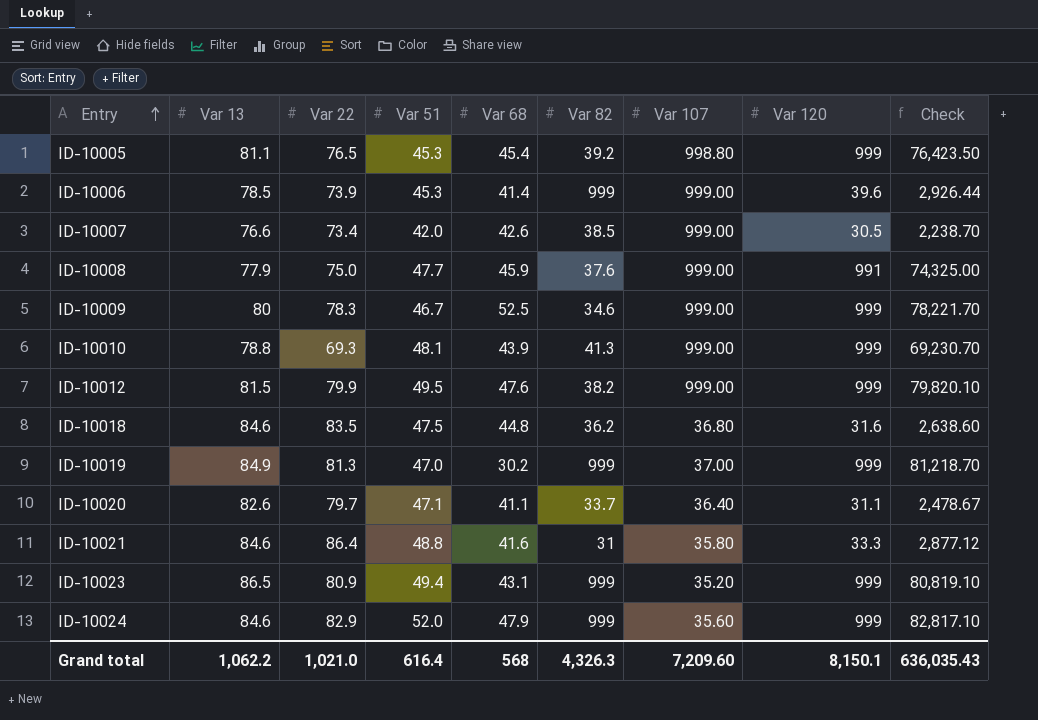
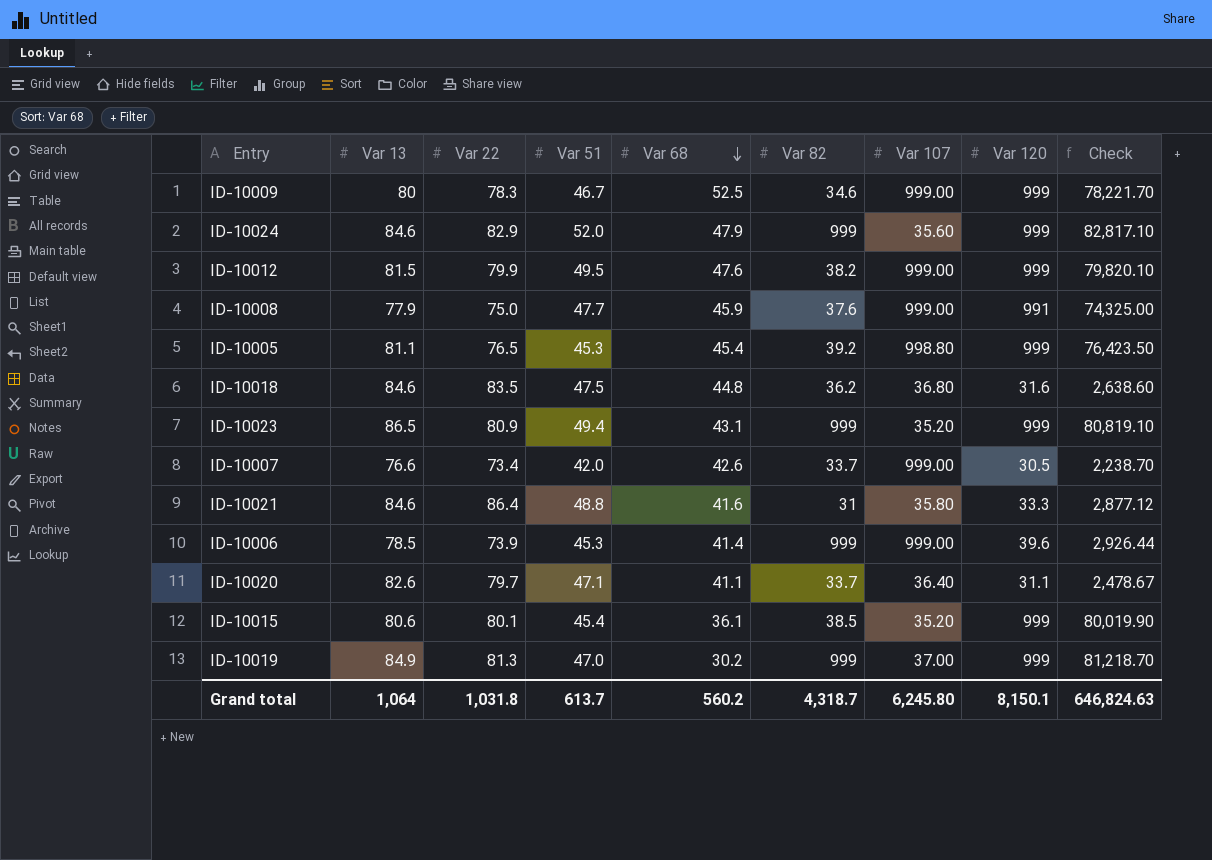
row order: Entry ascending -> Var 68 descending
row ID-10010: 78.8 | 69.3 | 48.1 | 43.9 | 41.3 | 999.00 | 999 | 69,230.70 -> none
ID-10007 | Var 82: 38.5 -> 33.7
row ID-10015: none -> 80.6 | 80.1 | 45.4 | 36.1 | 38.5 | 35.20 | 999 | 80,019.90
Grand total | Var 13: 1,062.2 -> 1,064
Grand total | Var 22: 1,021.0 -> 1,031.8
Grand total | Var 51: 616.4 -> 613.7
Grand total | Var 68: 568 -> 560.2
Grand total | Var 82: 4,326.3 -> 4,318.7
Grand total | Var 107: 7,209.60 -> 6,245.80
Grand total | Check: 636,035.43 -> 646,824.63

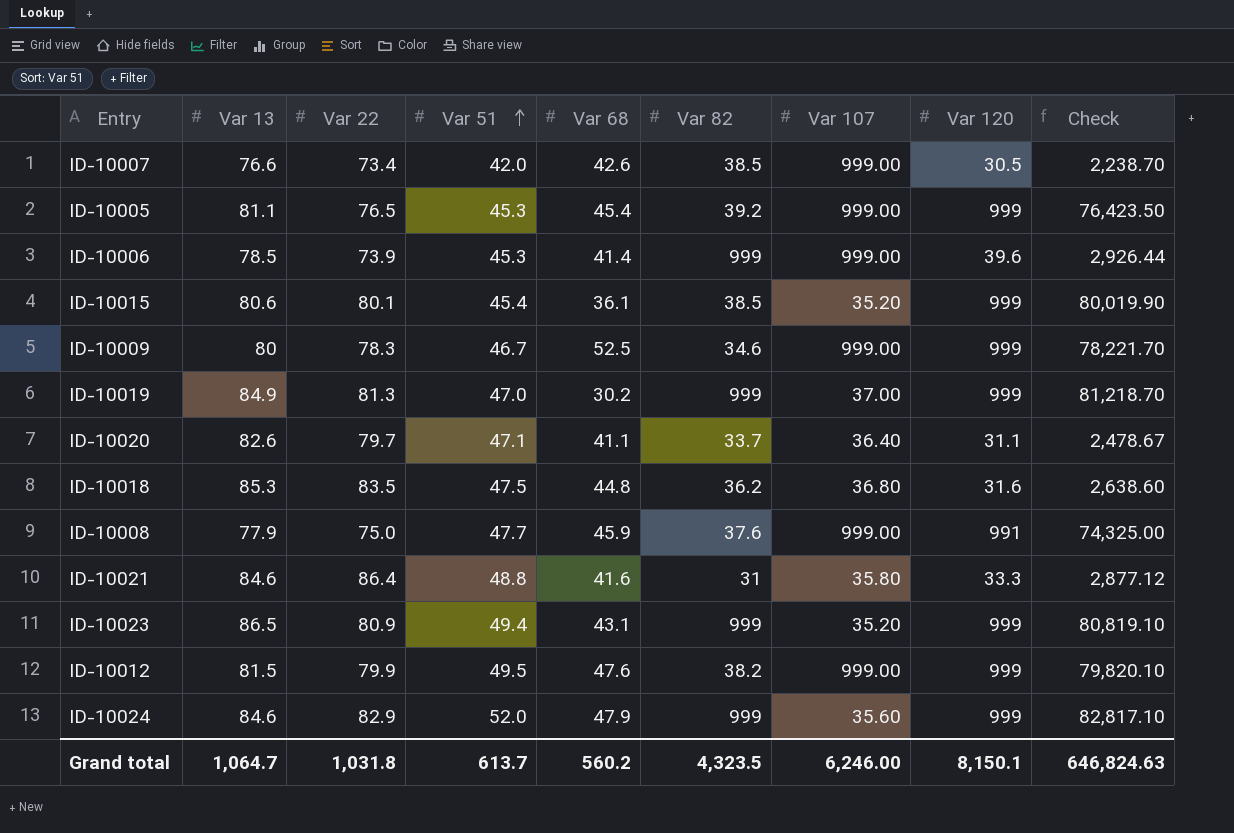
row order: Var 68 descending -> Var 51 ascending
ID-10007 | Var 82: 33.7 -> 38.5
ID-10005 | Var 107: 998.80 -> 999.00
ID-10018 | Var 13: 84.6 -> 85.3
Grand total | Var 13: 1,064 -> 1,064.7
Grand total | Var 82: 4,318.7 -> 4,323.5
Grand total | Var 107: 6,245.80 -> 6,246.00

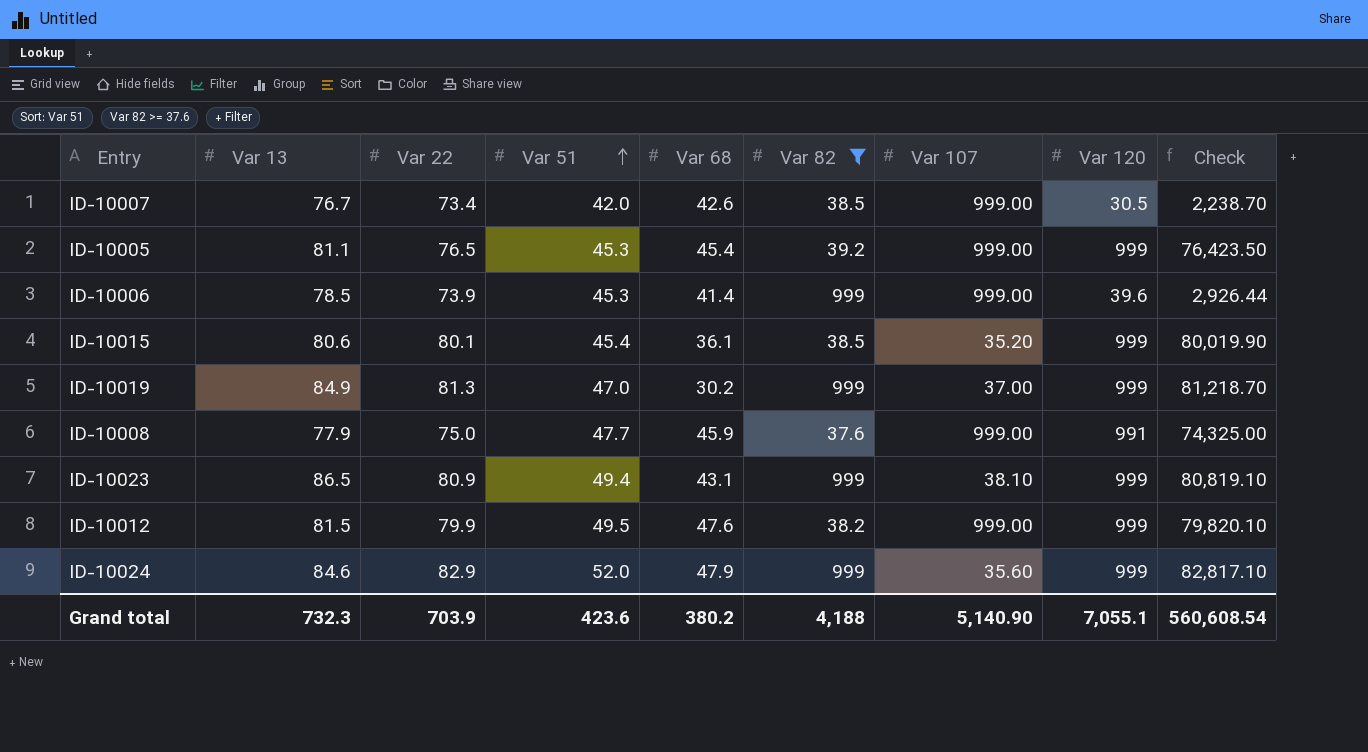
filter: none -> Var 82 >= 37.6
ID-10007 | Var 13: 76.6 -> 76.7
ID-10023 | Var 107: 35.20 -> 38.10
Grand total | Var 13: 1,064.7 -> 732.3
Grand total | Var 22: 1,031.8 -> 703.9
Grand total | Var 51: 613.7 -> 423.6
Grand total | Var 68: 560.2 -> 380.2
Grand total | Var 82: 4,323.5 -> 4,188
Grand total | Var 107: 6,246.00 -> 5,140.90
Grand total | Var 120: 8,150.1 -> 7,055.1
Grand total | Check: 646,824.63 -> 560,608.54

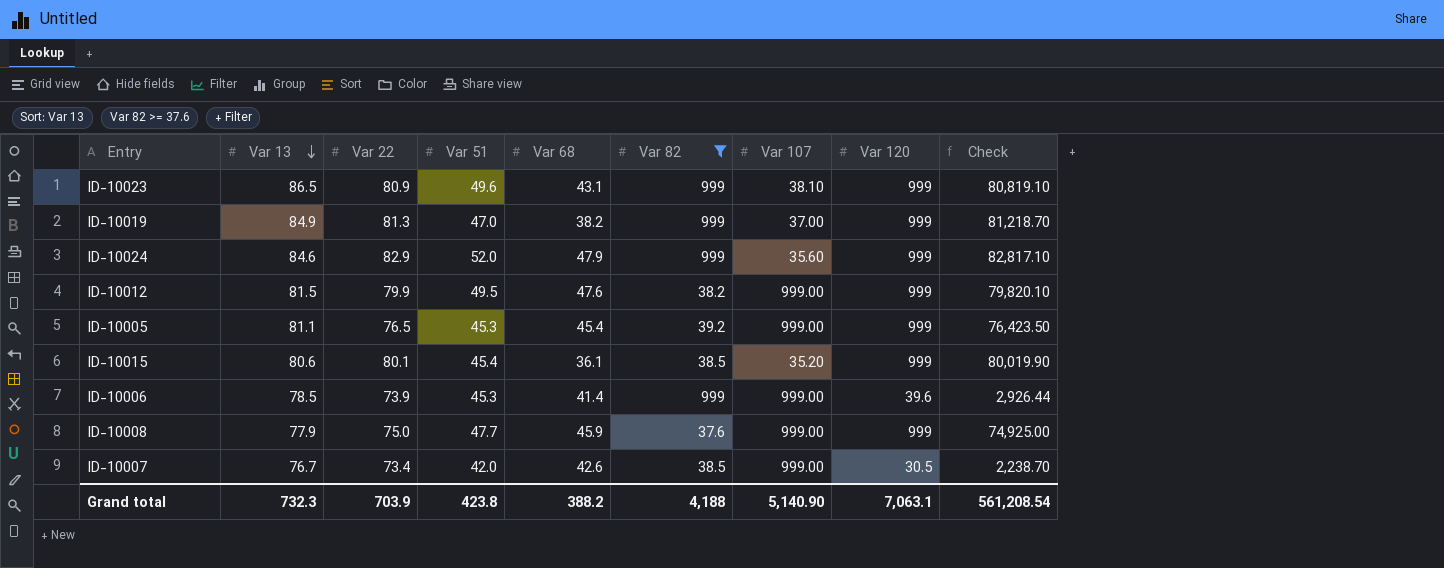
row order: Var 51 ascending -> Var 13 descending
ID-10023 | Var 51: 49.4 -> 49.6
ID-10019 | Var 68: 30.2 -> 38.2
ID-10008 | Var 120: 991 -> 999
ID-10008 | Check: 74,325.00 -> 74,925.00
Grand total | Var 51: 423.6 -> 423.8
Grand total | Var 68: 380.2 -> 388.2
Grand total | Var 120: 7,055.1 -> 7,063.1
Grand total | Check: 560,608.54 -> 561,208.54

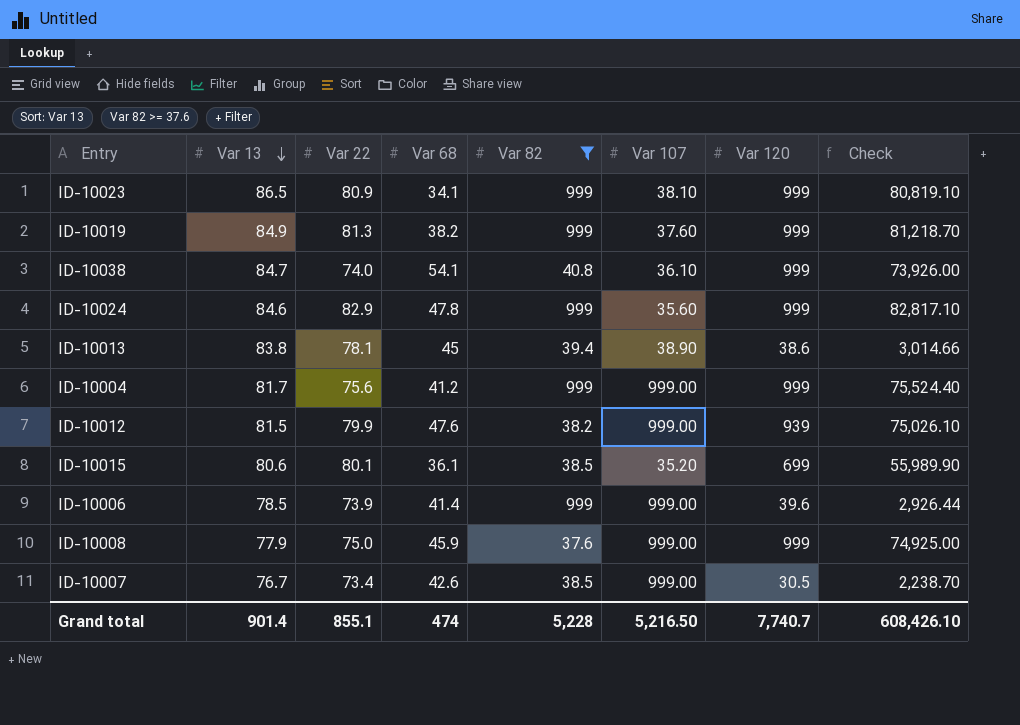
column Var 51 | position: 4 -> none
row ID-10005: 81.1 | 76.5 | 45.3 | 45.4 | 39.2 | 999.00 | 999 | 76,423.50 -> none
ID-10023 | Var 68: 43.1 -> 34.1
ID-10019 | Var 107: 37.00 -> 37.60
row ID-10038: none -> 84.7 | 74.0 | 54.1 | 40.8 | 36.10 | 999 | 73,926.00
ID-10024 | Var 68: 47.9 -> 47.8
row ID-10013: none -> 83.8 | 78.1 | 45 | 39.4 | 38.90 | 38.6 | 3,014.66
row ID-10004: none -> 81.7 | 75.6 | 41.2 | 999 | 999.00 | 999 | 75,524.40
ID-10012 | Var 120: 999 -> 939
ID-10012 | Check: 79,820.10 -> 75,026.10
ID-10015 | Var 120: 999 -> 699
ID-10015 | Check: 80,019.90 -> 55,989.90
Grand total | Var 13: 732.3 -> 901.4
Grand total | Var 22: 703.9 -> 855.1
Grand total | Var 68: 388.2 -> 474
Grand total | Var 82: 4,188 -> 5,228
Grand total | Var 107: 5,140.90 -> 5,216.50
Grand total | Var 120: 7,063.1 -> 7,740.7
Grand total | Check: 561,208.54 -> 608,426.10

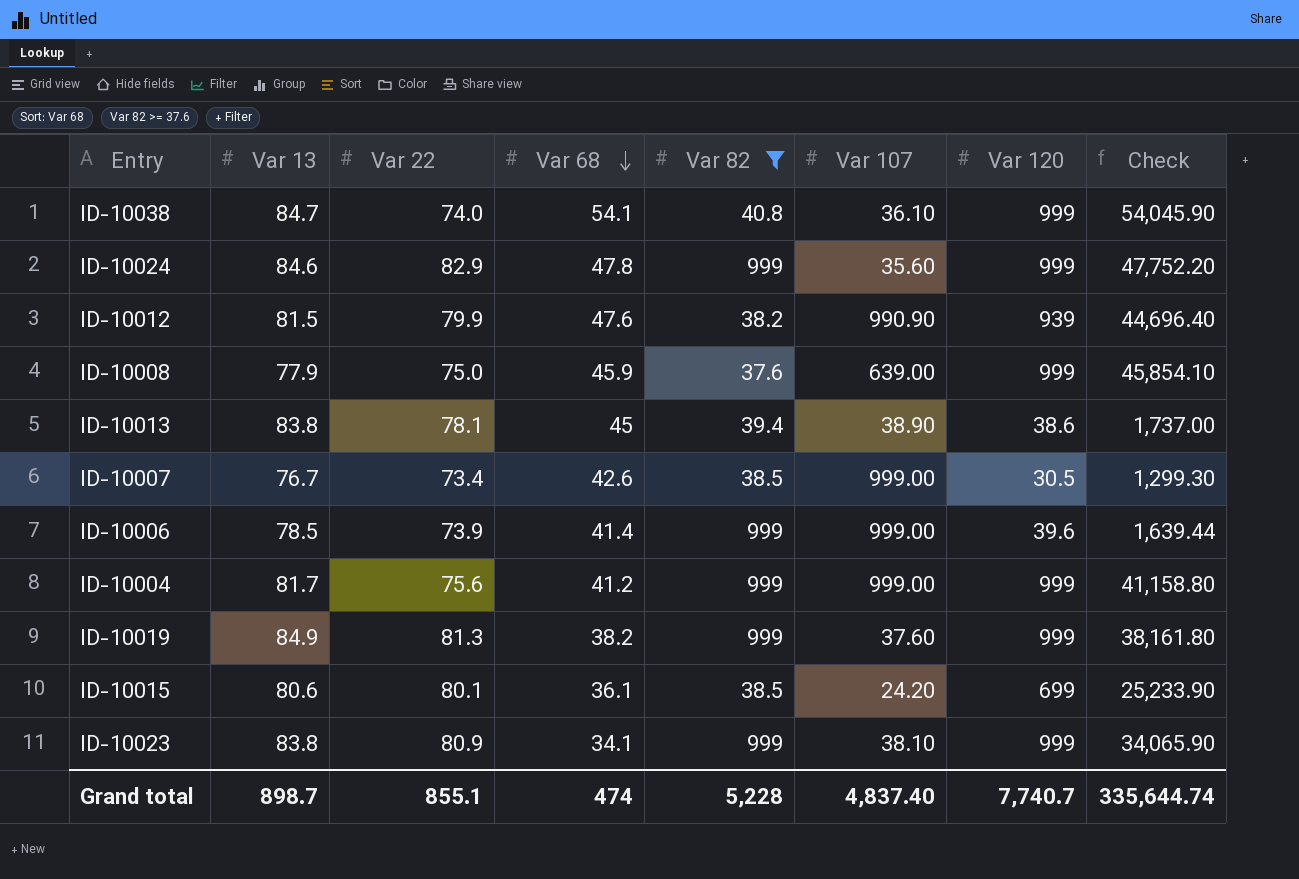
row order: Var 13 descending -> Var 68 descending
column Check | formula: [Var 22] * [Var 120] -> [Var 68] * [Var 120]
ID-10012 | Var 107: 999.00 -> 990.90
ID-10008 | Var 107: 999.00 -> 639.00
ID-10015 | Var 107: 35.20 -> 24.20
ID-10023 | Var 13: 86.5 -> 83.8
Grand total | Var 13: 901.4 -> 898.7
Grand total | Var 107: 5,216.50 -> 4,837.40
Grand total | Check: 608,426.10 -> 335,644.74

